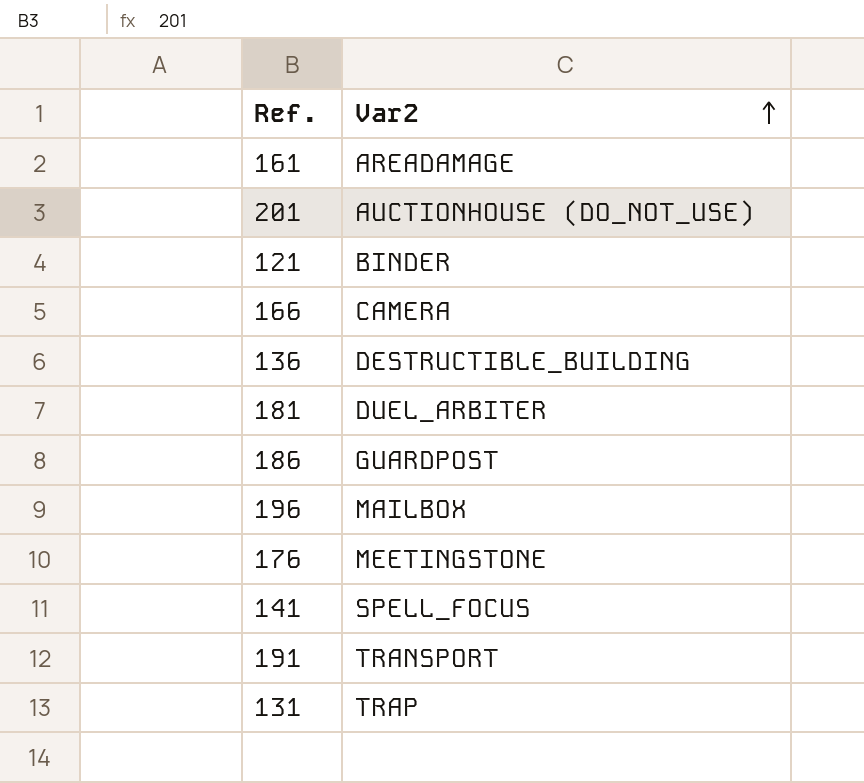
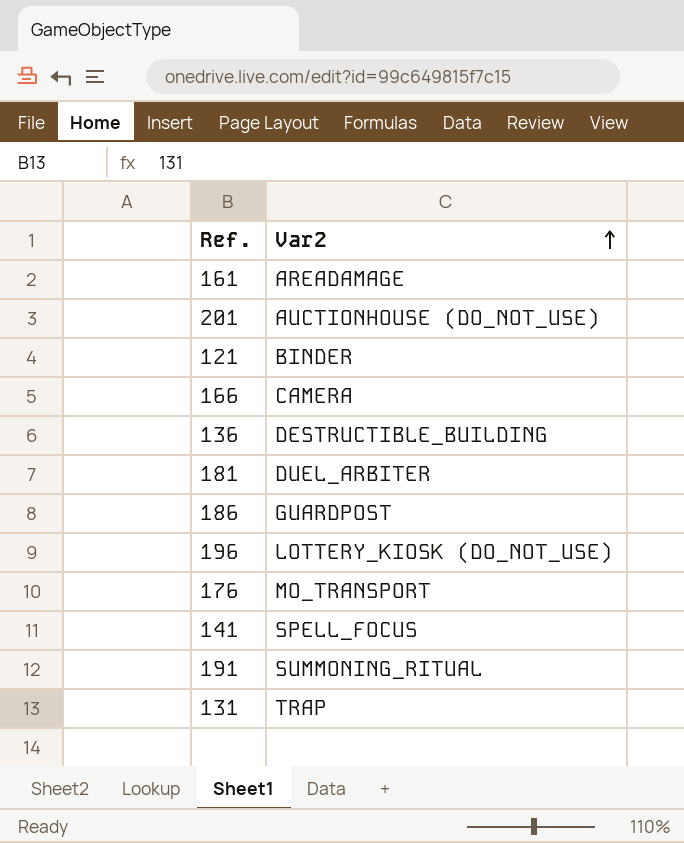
196 | Var2: MAILBOX -> LOTTERY_KIOSK (DO_NOT_USE)
176 | Var2: MEETINGSTONE -> MO_TRANSPORT
191 | Var2: TRANSPORT -> SUMMONING_RITUAL

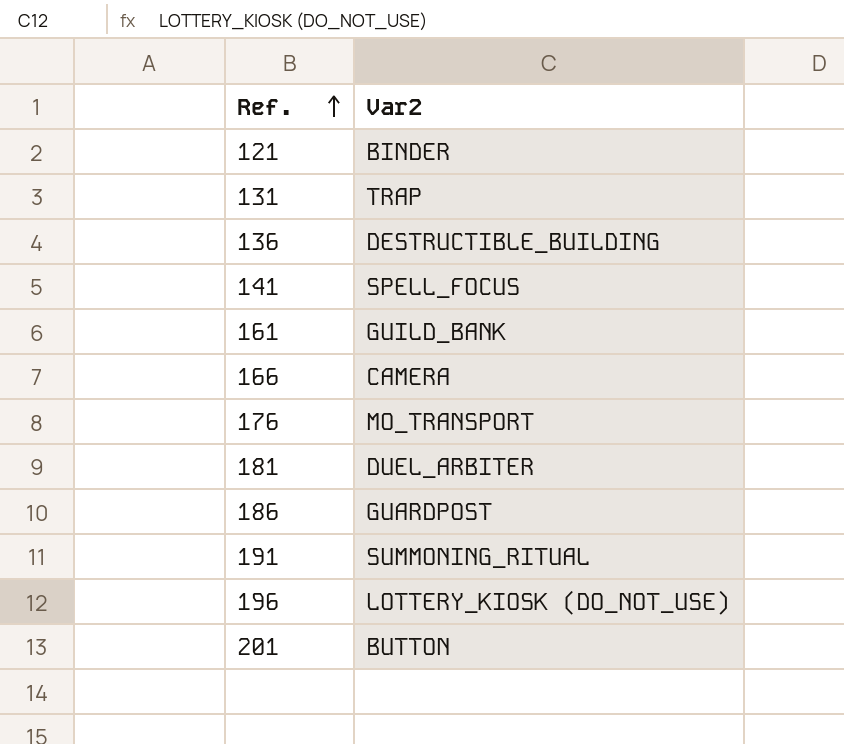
row order: Var2 ascending -> Ref. ascending
161 | Var2: AREADAMAGE -> GUILD_BANK
201 | Var2: AUCTIONHOUSE (DO_NOT_USE) -> BUTTON

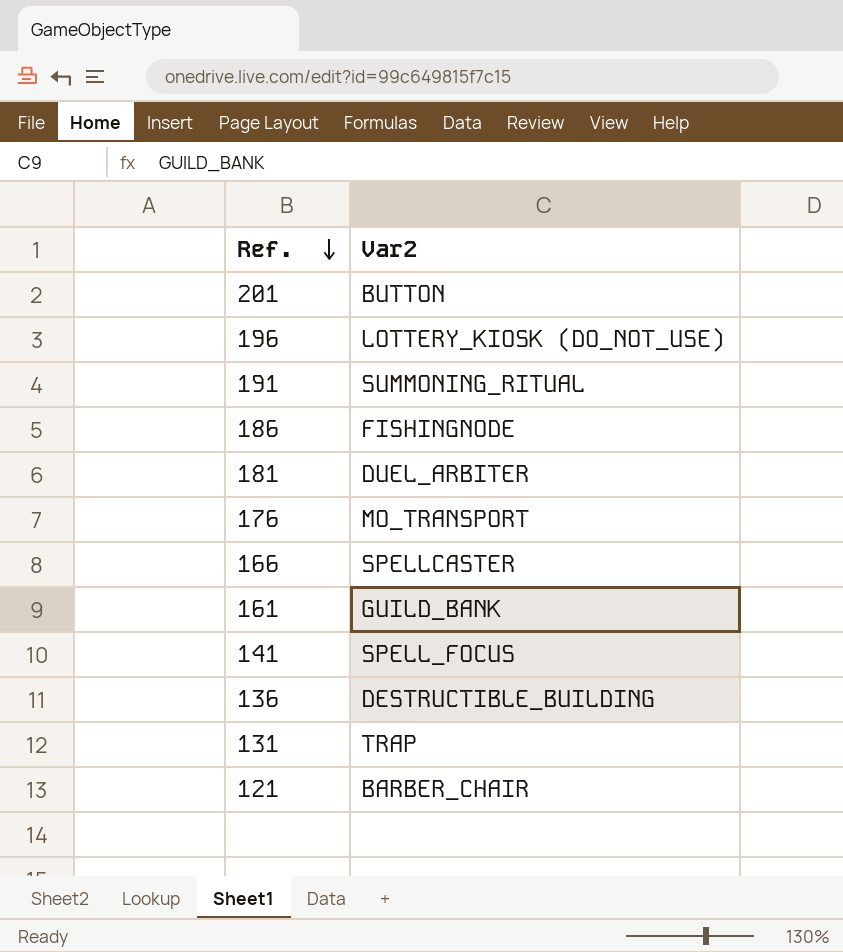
row order: Ref. ascending -> Ref. descending
186 | Var2: GUARDPOST -> FISHINGNODE
166 | Var2: CAMERA -> SPELLCASTER
121 | Var2: BINDER -> BARBER_CHAIR

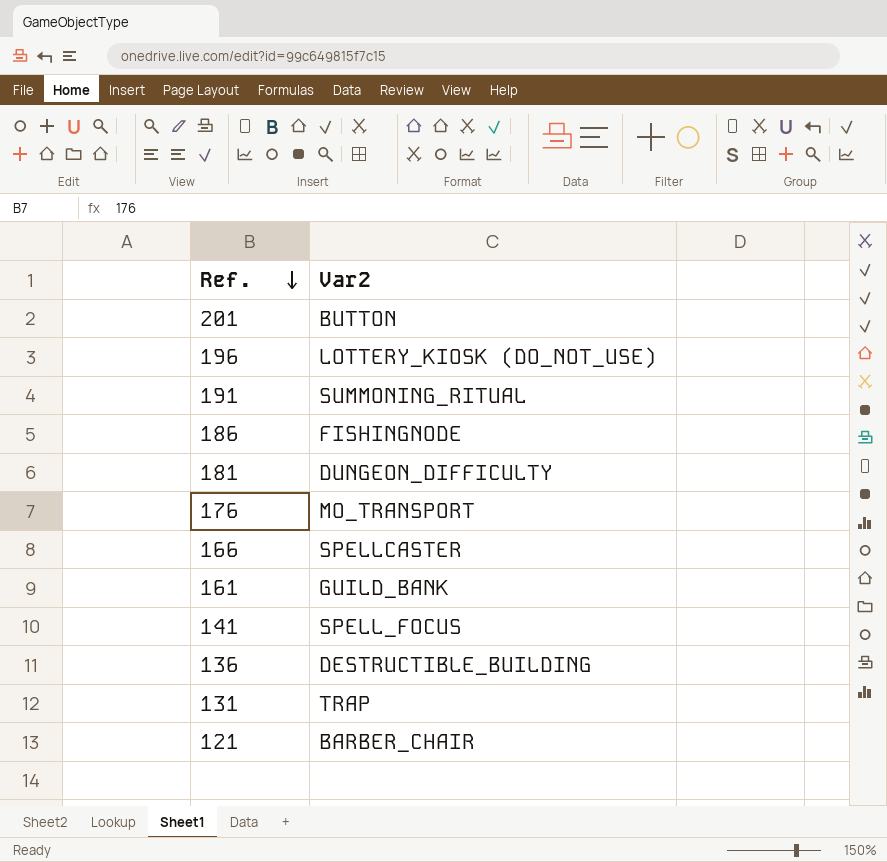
181 | Var2: DUEL_ARBITER -> DUNGEON_DIFFICULTY

